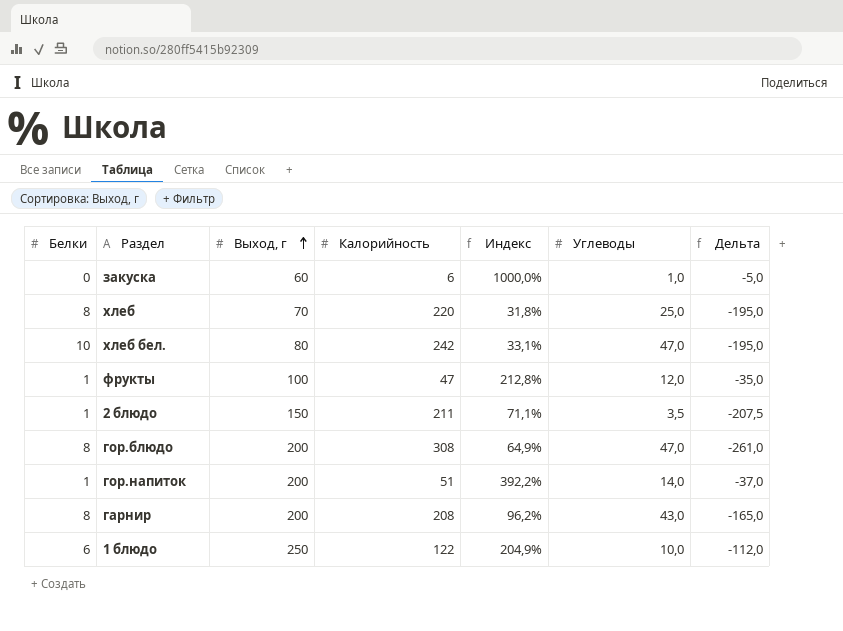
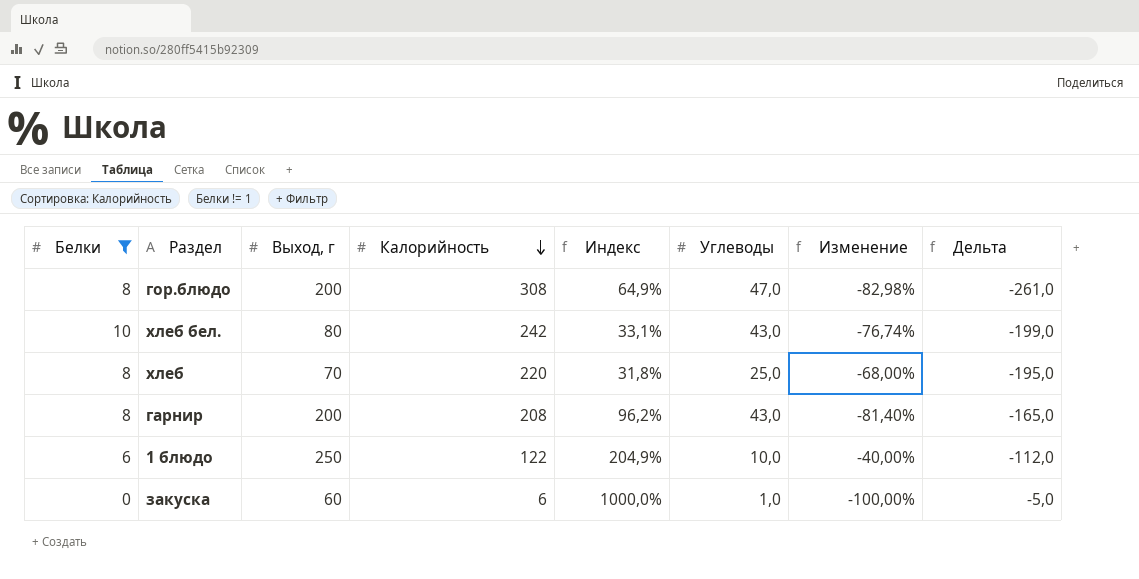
filter: none -> Белки != 1
row order: Выход, г ascending -> Калорийность descending
column Изменение | formula: none -> ([Белки] - [Углеводы]) / [Углеводы]
хлеб бел. | Углеводы: 47,0 -> 43,0
хлеб бел. | Дельта: -195,0 -> -199,0

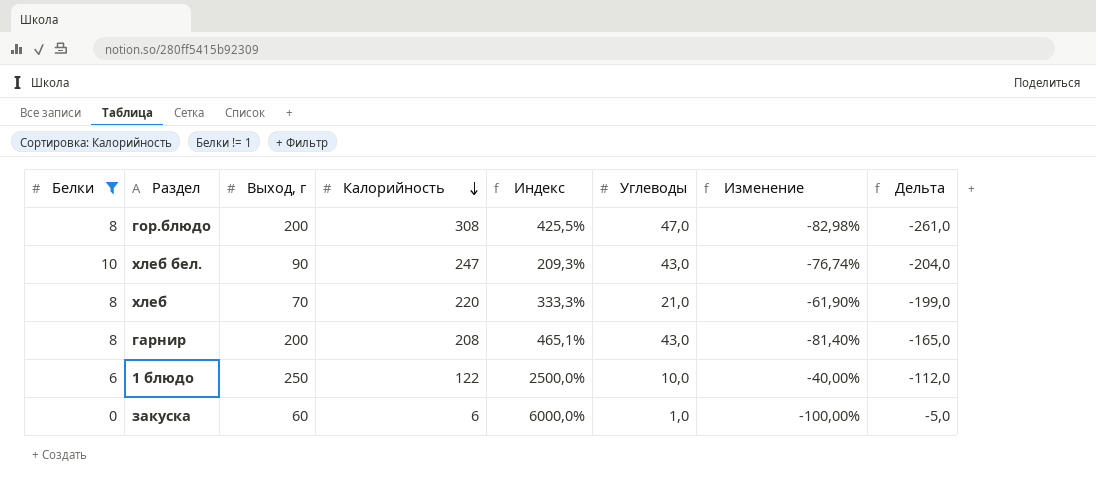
column Индекс | formula: [Выход, г] / [Калорийность] -> [Выход, г] / [Углеводы]
хлеб бел. | Выход, г: 80 -> 90
хлеб бел. | Калорийность: 242 -> 247
хлеб бел. | Дельта: -199,0 -> -204,0
хлеб | Углеводы: 25,0 -> 21,0
хлеб | Изменение: -68,00% -> -61,90%
хлеб | Дельта: -195,0 -> -199,0

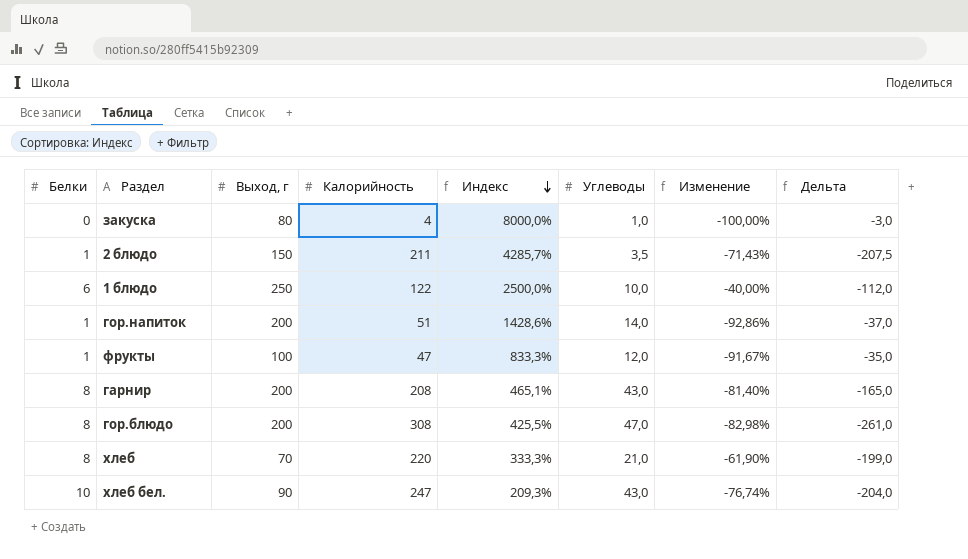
filter: Белки != 1 -> none
row order: Калорийность descending -> Индекс descending
закуска | Выход, г: 60 -> 80
закуска | Калорийность: 6 -> 4
закуска | Индекс: 6000,0% -> 8000,0%
закуска | Дельта: -5,0 -> -3,0

